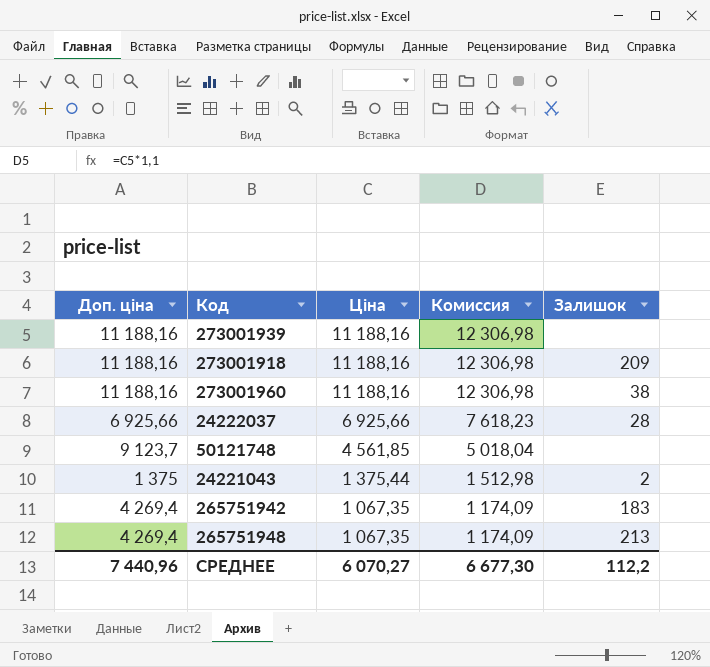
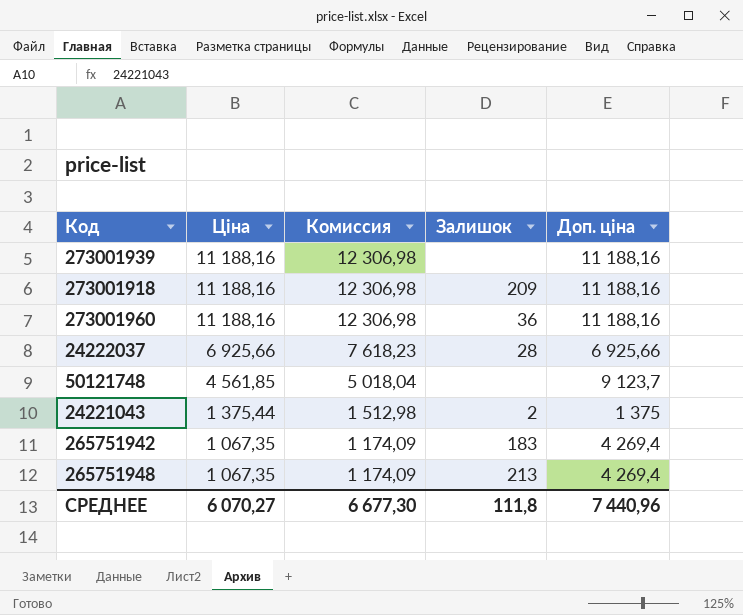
column Доп. ціна | position: 1 -> 5
273001960 | Залишок: 38 -> 36
СРЕДНЕЕ | Залишок: 112,2 -> 111,8

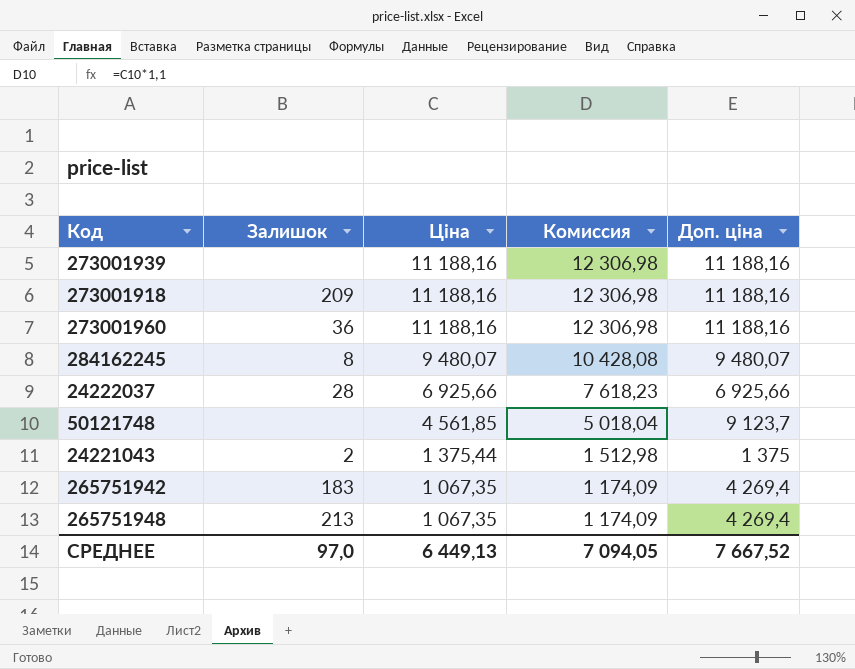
column Залишок | position: 4 -> 2
row 284162245: none -> 8 | 9 480,07 | 10 428,08 | 9 480,07
СРЕДНЕЕ | Залишок: 111,8 -> 97,0
СРЕДНЕЕ | Ціна: 6 070,27 -> 6 449,13
СРЕДНЕЕ | Комиссия: 6 677,30 -> 7 094,05
СРЕДНЕЕ | Доп. ціна: 7 440,96 -> 7 667,52

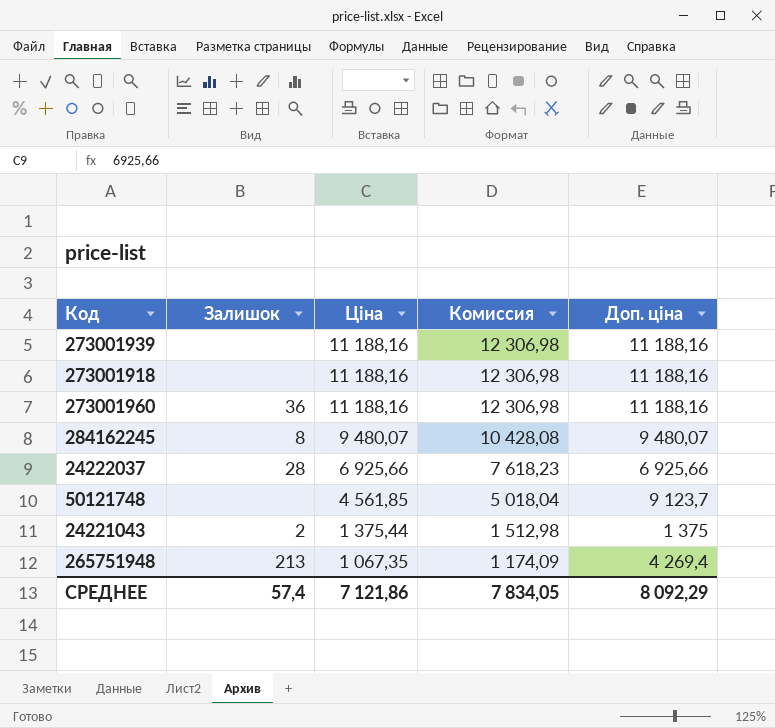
row 265751942: 183 | 1 067,35 | 1 174,09 | 4 269,4 -> none
273001918 | Залишок: 209 -> none
СРЕДНЕЕ | Залишок: 97,0 -> 57,4
СРЕДНЕЕ | Ціна: 6 449,13 -> 7 121,86
СРЕДНЕЕ | Комиссия: 7 094,05 -> 7 834,05
СРЕДНЕЕ | Доп. ціна: 7 667,52 -> 8 092,29

